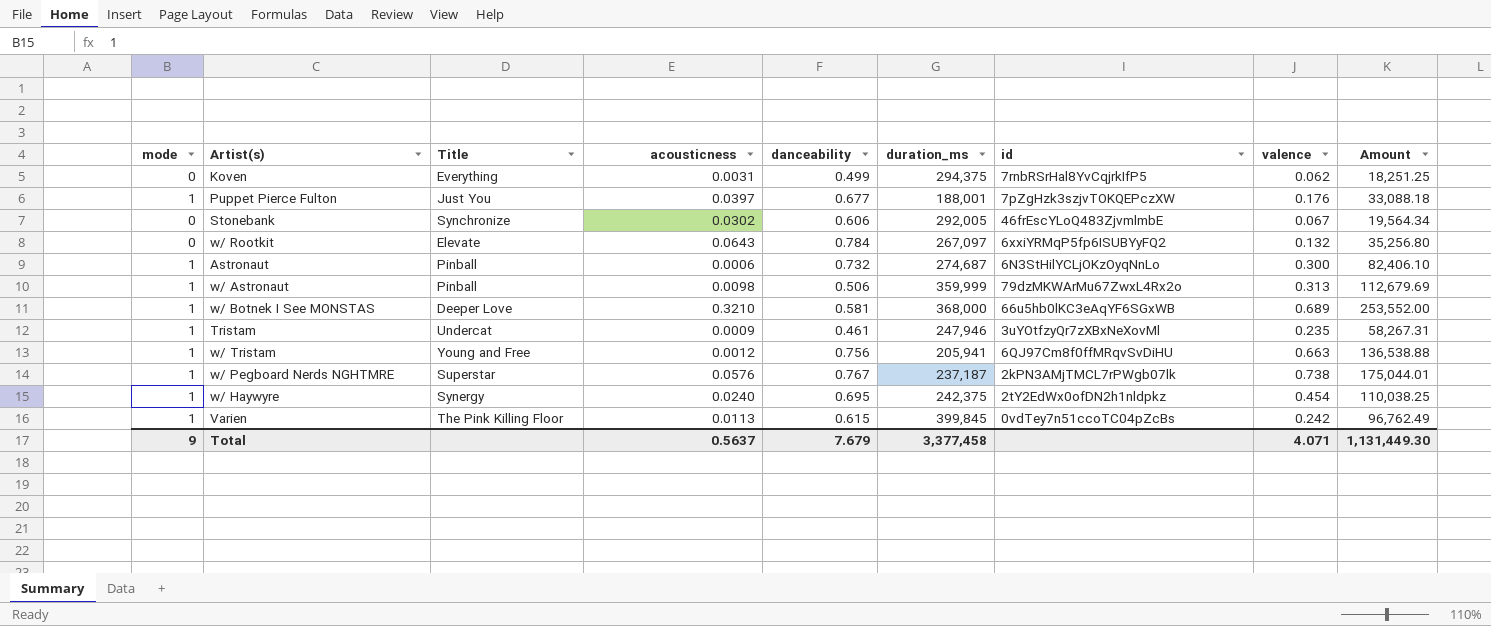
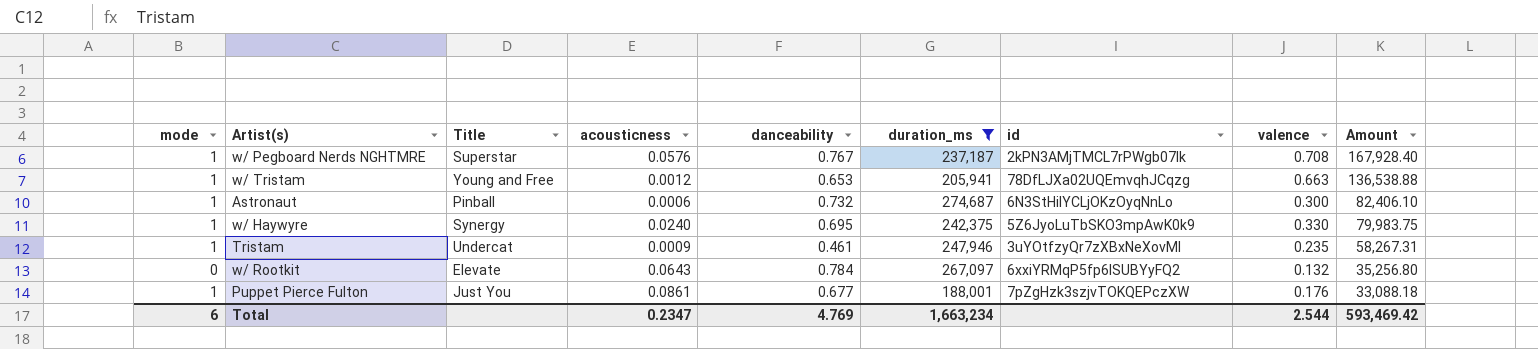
filter: none -> duration_ms <= 274,687
row order: none -> Amount descending
w/ Pegboard Nerds NGHTMRE | valence: 0.738 -> 0.708
w/ Pegboard Nerds NGHTMRE | Amount: 175,044.01 -> 167,928.40
w/ Tristam | danceability: 0.756 -> 0.653
w/ Tristam | id: 6QJ97Cm8f0ffMRqvSvDiHU -> 78DfLJXa02UQEmvqhJCqzg
w/ Haywyre | id: 2tY2EdWx0ofDN2h1nldpkz -> 5Z6JyoLuTbSKO3mpAwK0k9
w/ Haywyre | valence: 0.454 -> 0.330
w/ Haywyre | Amount: 110,038.25 -> 79,983.75
Puppet Pierce Fulton | acousticness: 0.0397 -> 0.0861
Total | mode: 9 -> 6
Total | acousticness: 0.5637 -> 0.2347
Total | danceability: 7.679 -> 4.769
Total | duration_ms: 3,377,458 -> 1,663,234
Total | valence: 4.071 -> 2.544
Total | Amount: 1,131,449.30 -> 593,469.42

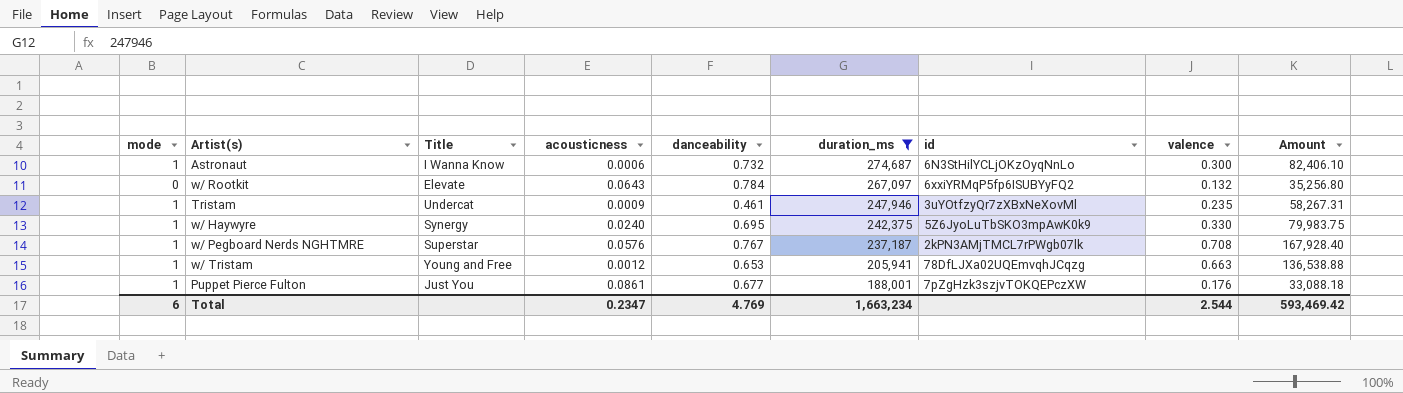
row order: Amount descending -> duration_ms descending
Astronaut | Title: Pinball -> I Wanna Know

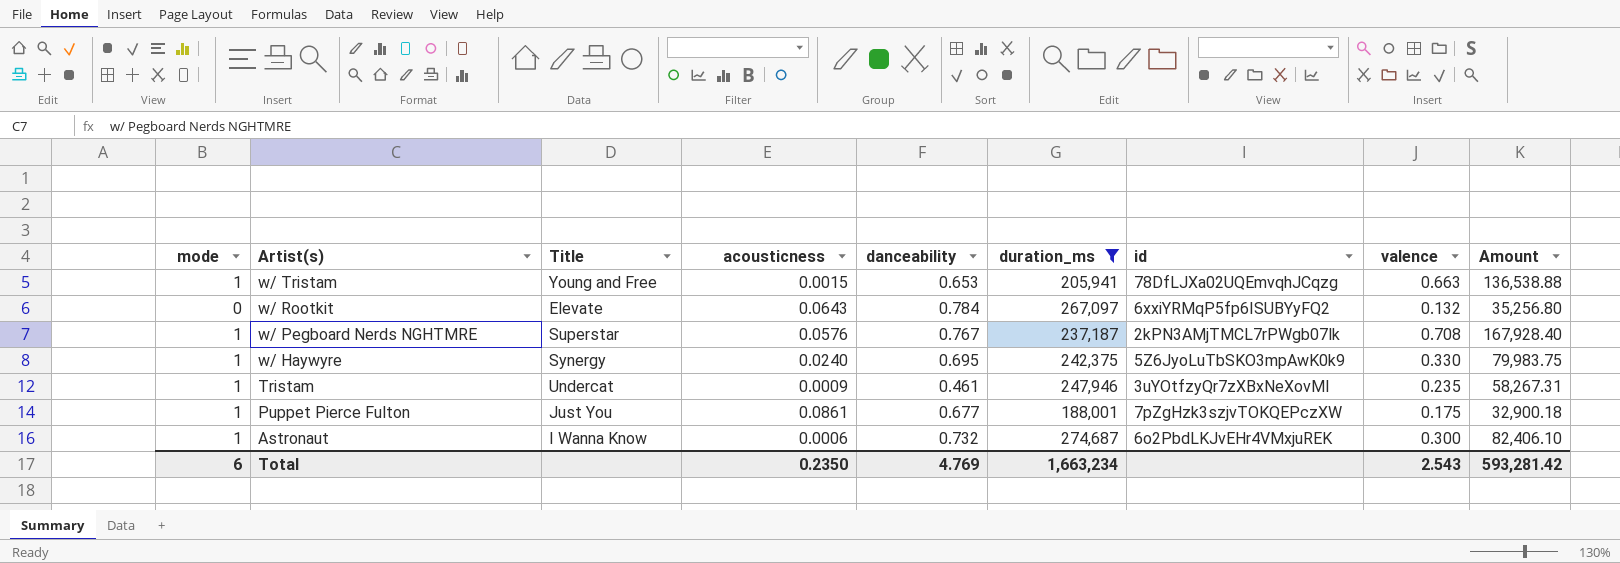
row order: duration_ms descending -> Artist(s) descending
w/ Tristam | acousticness: 0.0012 -> 0.0015
Puppet Pierce Fulton | valence: 0.176 -> 0.175
Puppet Pierce Fulton | Amount: 33,088.18 -> 32,900.18
Astronaut | id: 6N3StHilYCLjOKzOyqNnLo -> 6o2PbdLKJvEHr4VMxjuREK
Total | acousticness: 0.2347 -> 0.2350
Total | valence: 2.544 -> 2.543
Total | Amount: 593,469.42 -> 593,281.42

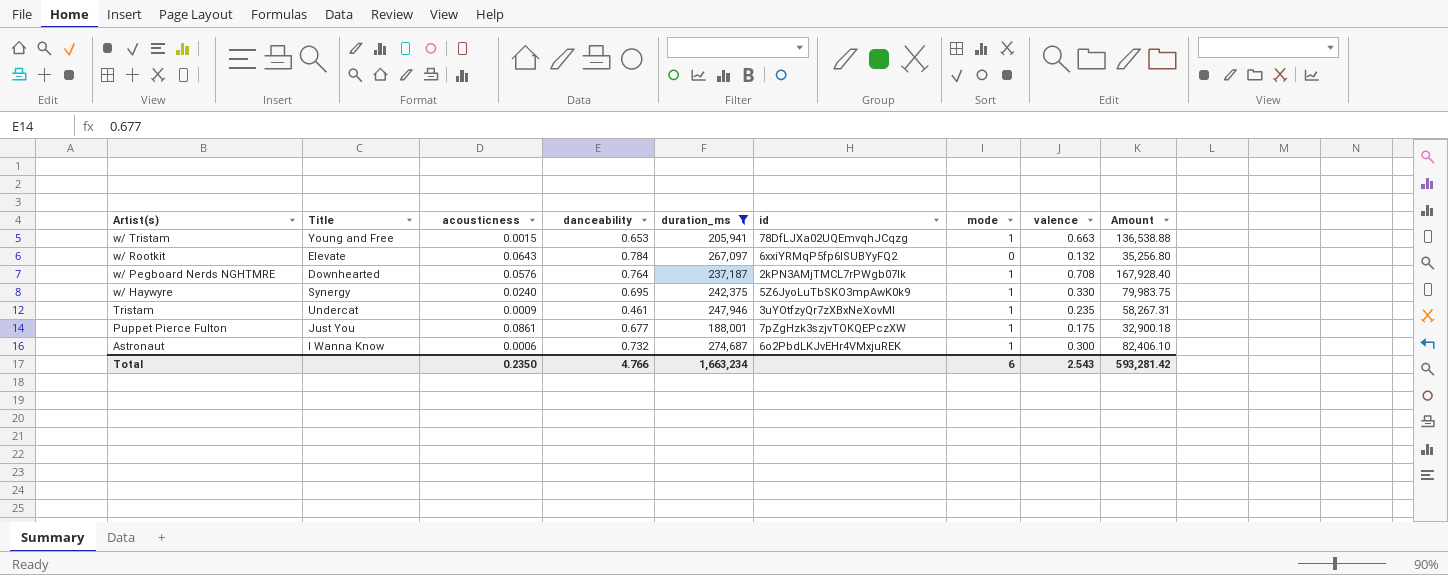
column mode | position: 1 -> 7
w/ Pegboard Nerds NGHTMRE | Title: Superstar -> Downhearted
w/ Pegboard Nerds NGHTMRE | danceability: 0.767 -> 0.764
Total | danceability: 4.769 -> 4.766

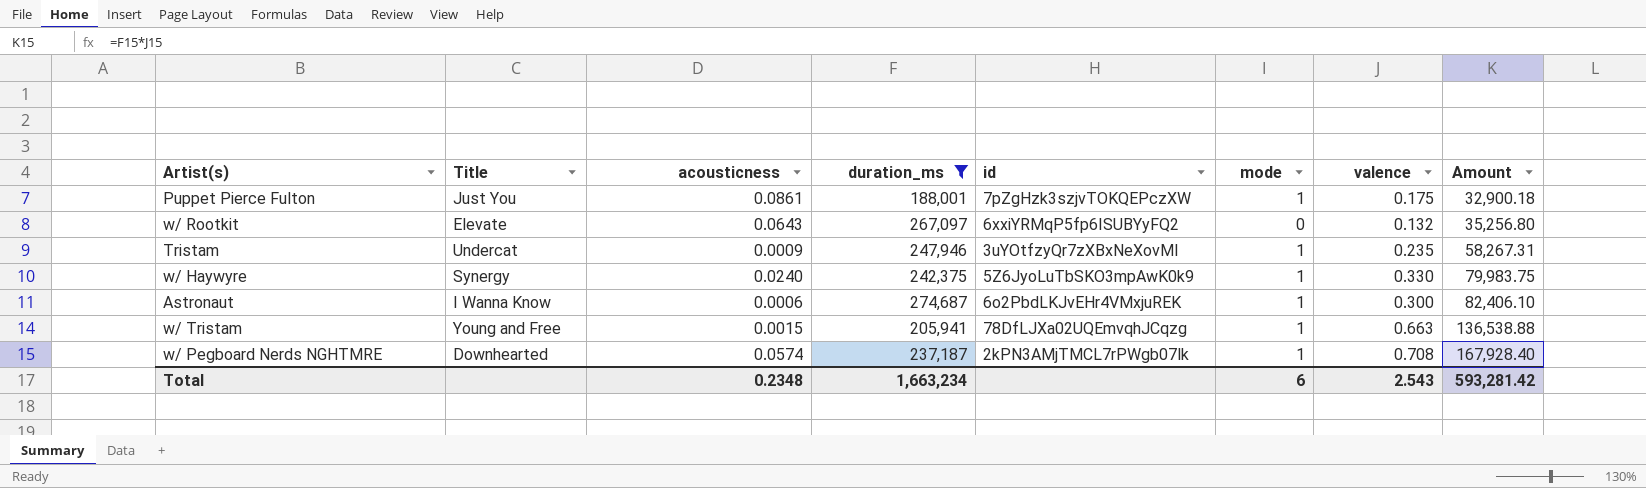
row order: Artist(s) descending -> Amount ascending
column danceability | position: 4 -> none
w/ Pegboard Nerds NGHTMRE | acousticness: 0.0576 -> 0.0574
Total | acousticness: 0.2350 -> 0.2348

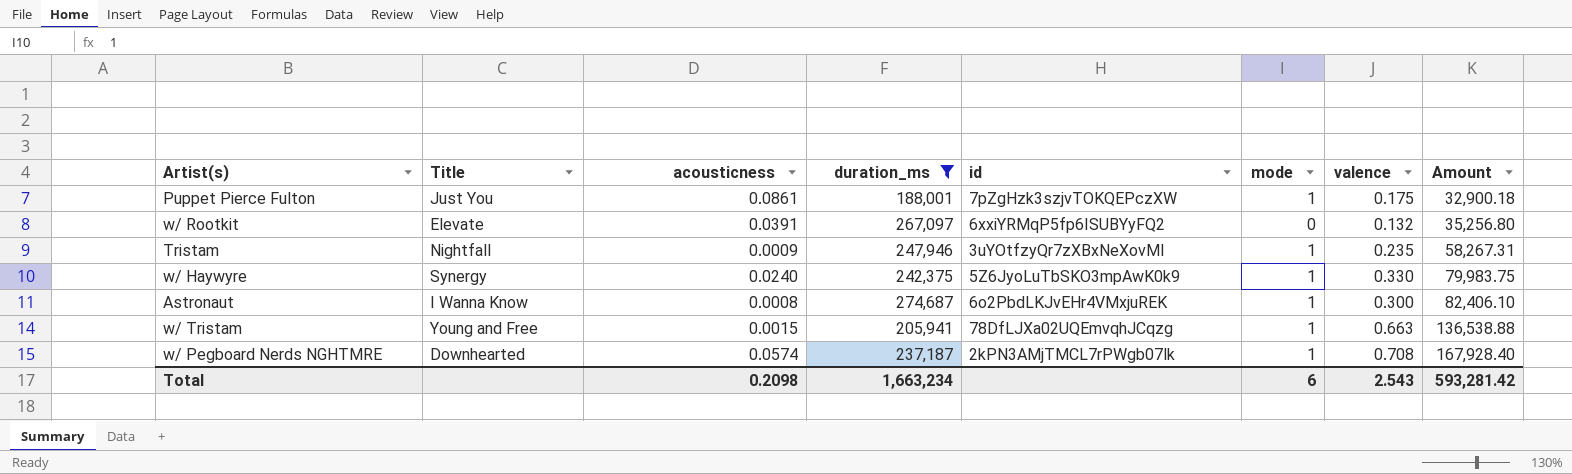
w/ Rootkit | acousticness: 0.0643 -> 0.0391
Tristam | Title: Undercat -> Nightfall
Astronaut | acousticness: 0.0006 -> 0.0008
Total | acousticness: 0.2348 -> 0.2098

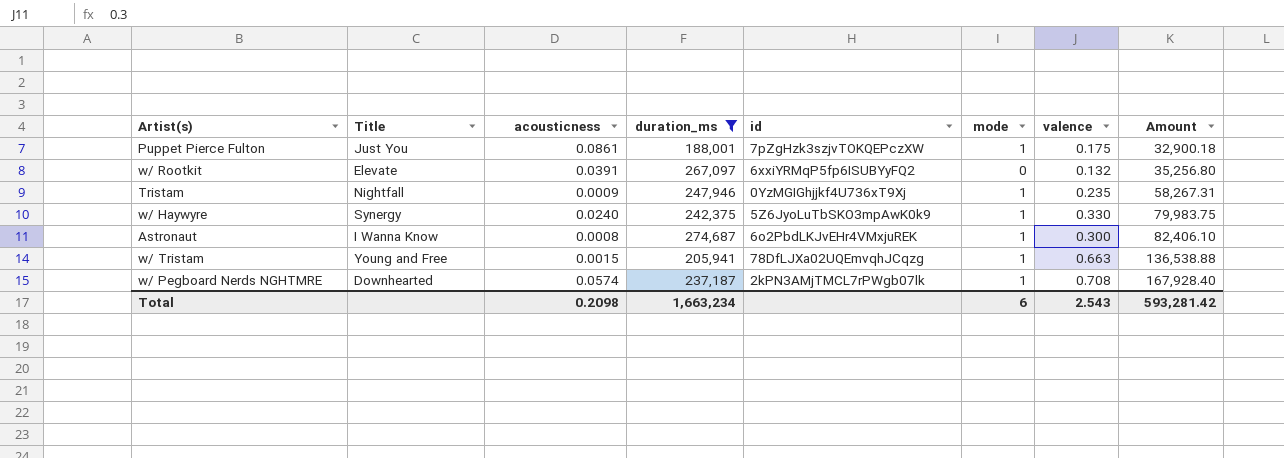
Tristam | id: 3uYOtfzyQr7zXBxNeXovMl -> 0YzMGIGhjjkf4U736xT9Xj

